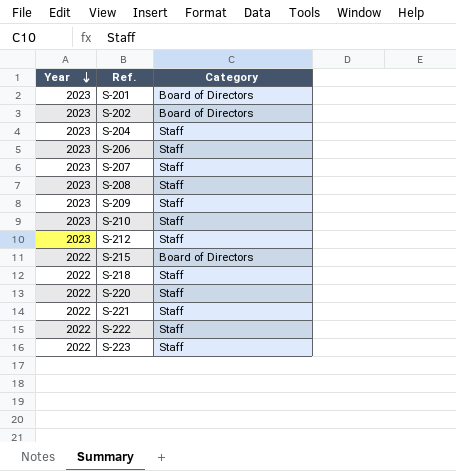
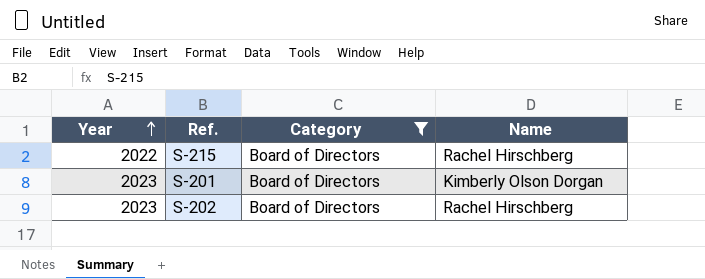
filter: none -> Category = Board of Directors
row order: Year descending -> Year ascending
column Name | position: none -> 4

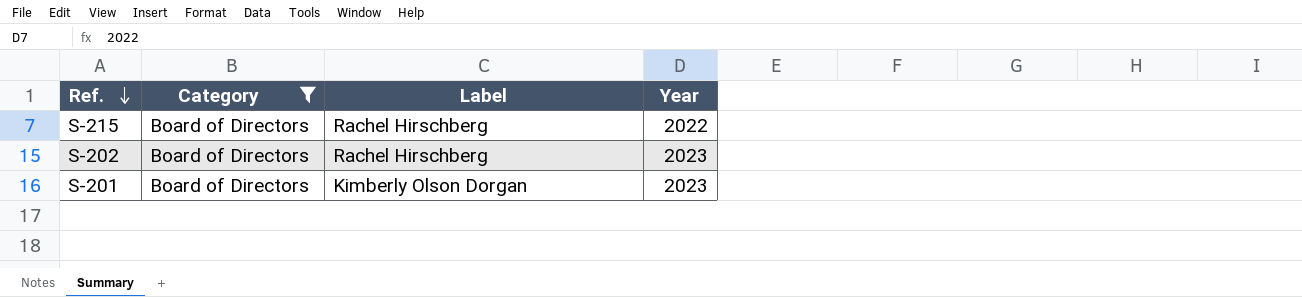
row order: Year ascending -> Ref. descending
column name: Name -> Label
column Year | position: 1 -> 4

